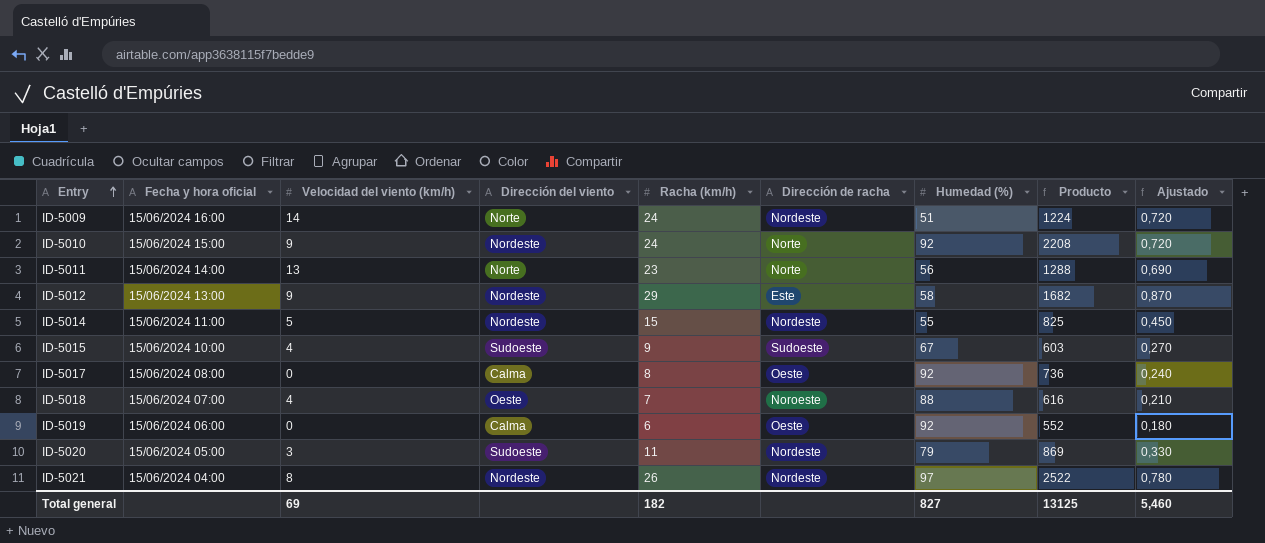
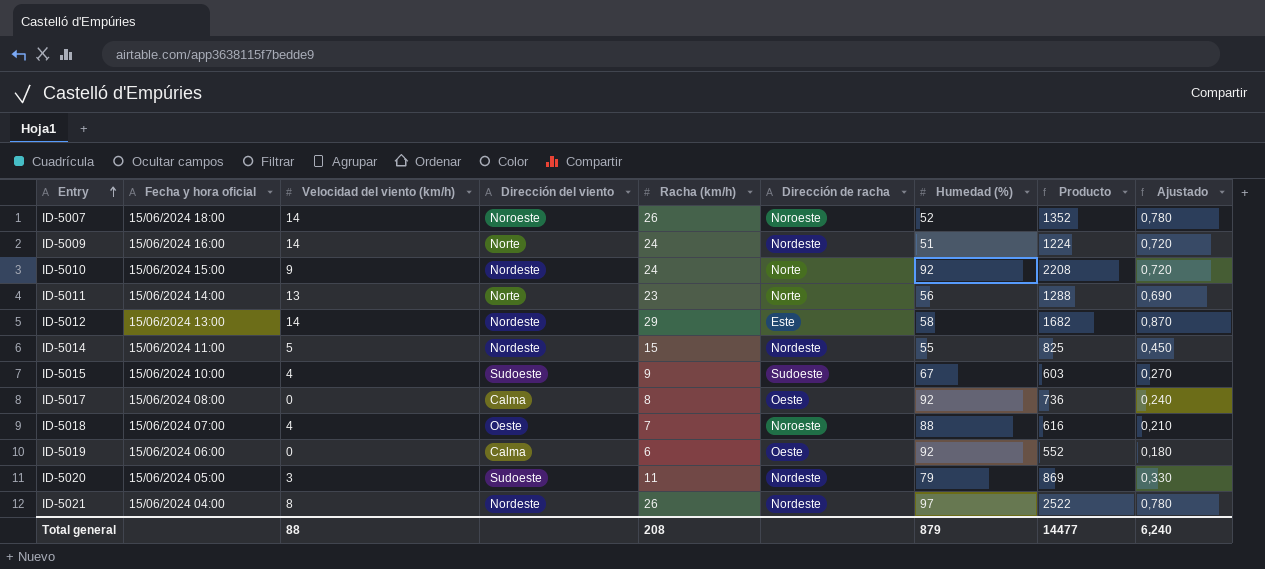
row ID-5007: none -> 15/06/2024 18:00 | 14 | Noroeste | 26 | Noroeste | 52 | 1352 | 0,780
ID-5012 | Velocidad del viento (km/h): 9 -> 14
Total general | Velocidad del viento (km/h): 69 -> 88
Total general | Racha (km/h): 182 -> 208
Total general | Humedad (%): 827 -> 879
Total general | Producto: 13125 -> 14477
Total general | Ajustado: 5,460 -> 6,240

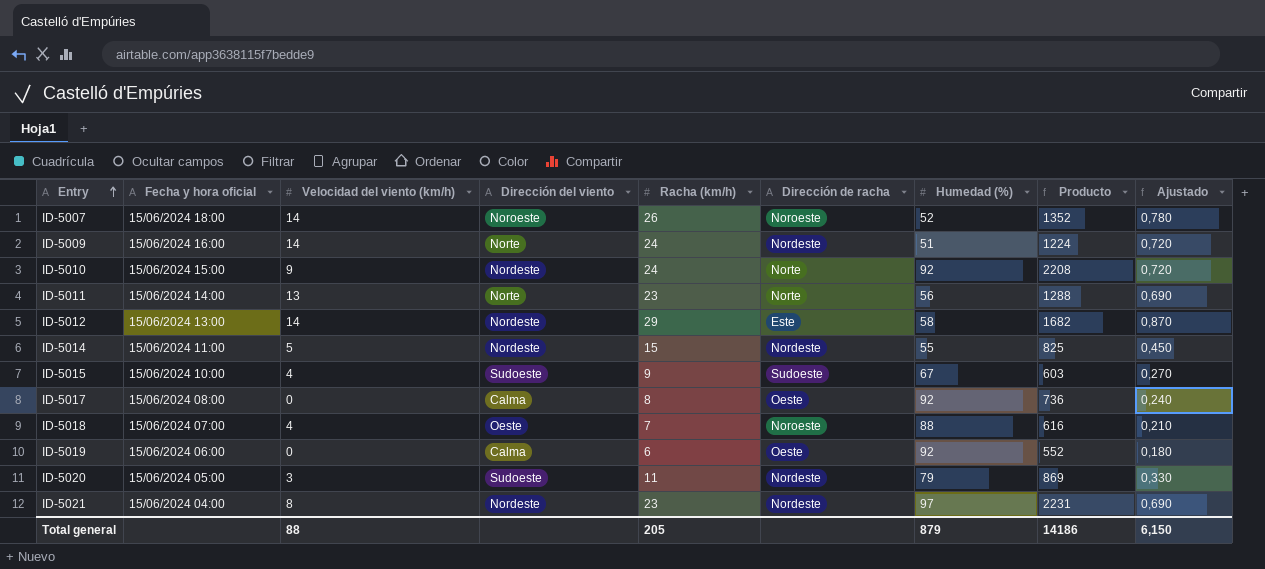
ID-5021 | Racha (km/h): 26 -> 23
ID-5021 | Producto: 2522 -> 2231
ID-5021 | Ajustado: 0,780 -> 0,690
Total general | Racha (km/h): 208 -> 205
Total general | Producto: 14477 -> 14186
Total general | Ajustado: 6,240 -> 6,150

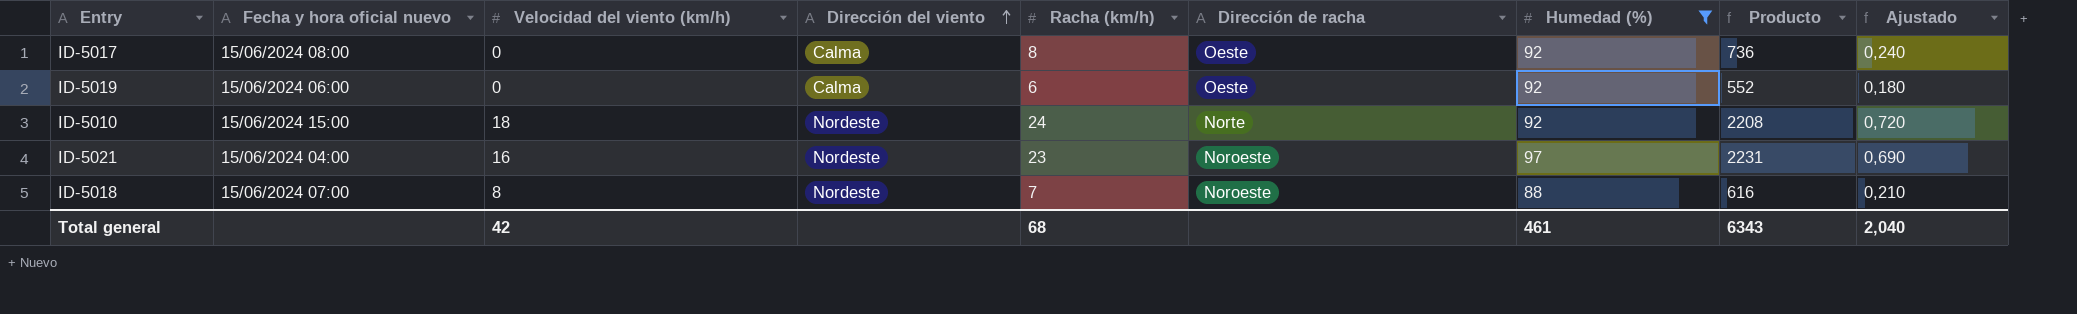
filter: none -> Humedad (%) >= 88
row order: Entry ascending -> Dirección del viento ascending
column name: Fecha y hora oficial -> Fecha y hora oficial nuevo
ID-5010 | Velocidad del viento (km/h): 9 -> 18
ID-5021 | Velocidad del viento (km/h): 8 -> 16
ID-5021 | Dirección de racha: Nordeste -> Noroeste
ID-5018 | Velocidad del viento (km/h): 4 -> 8
ID-5018 | Dirección del viento: Oeste -> Nordeste
Total general | Velocidad del viento (km/h): 88 -> 42
Total general | Racha (km/h): 205 -> 68
Total general | Humedad (%): 879 -> 461
Total general | Producto: 14186 -> 6343
Total general | Ajustado: 6,150 -> 2,040

